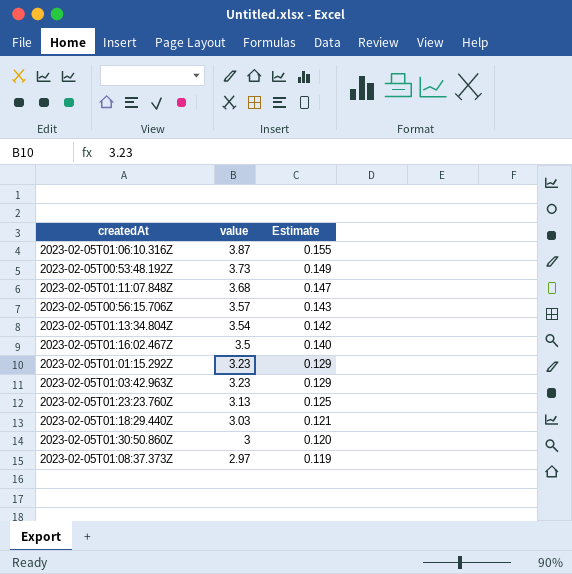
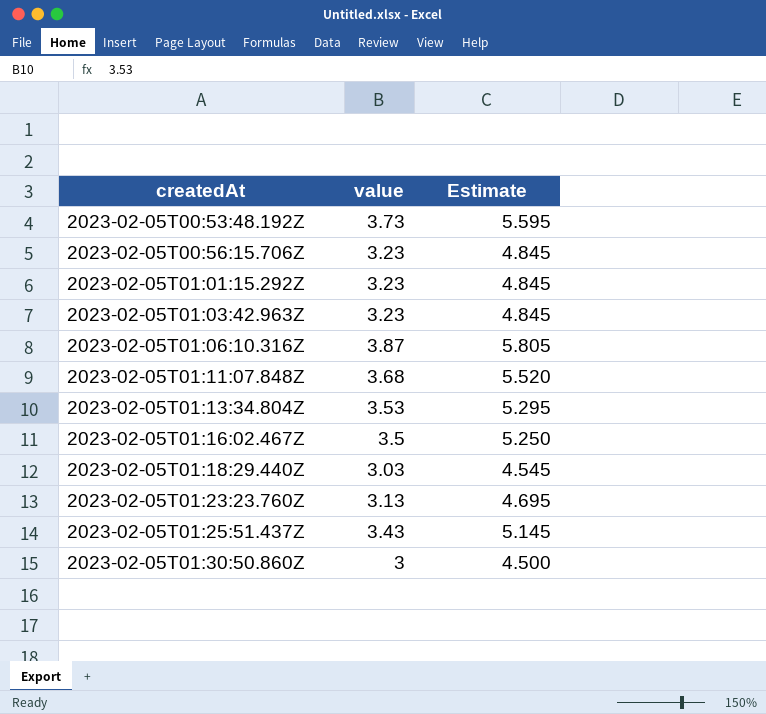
row order: value descending -> createdAt ascending
column Estimate | formula: [value] * 0.04 -> [value] * 1.5
row 2023-02-05T01:08:37.373Z: 2.97 | 0.119 -> none
2023-02-05T00:56:15.706Z | value: 3.57 -> 3.23
2023-02-05T01:13:34.804Z | value: 3.54 -> 3.53
row 2023-02-05T01:25:51.437Z: none -> 3.43 | 5.145

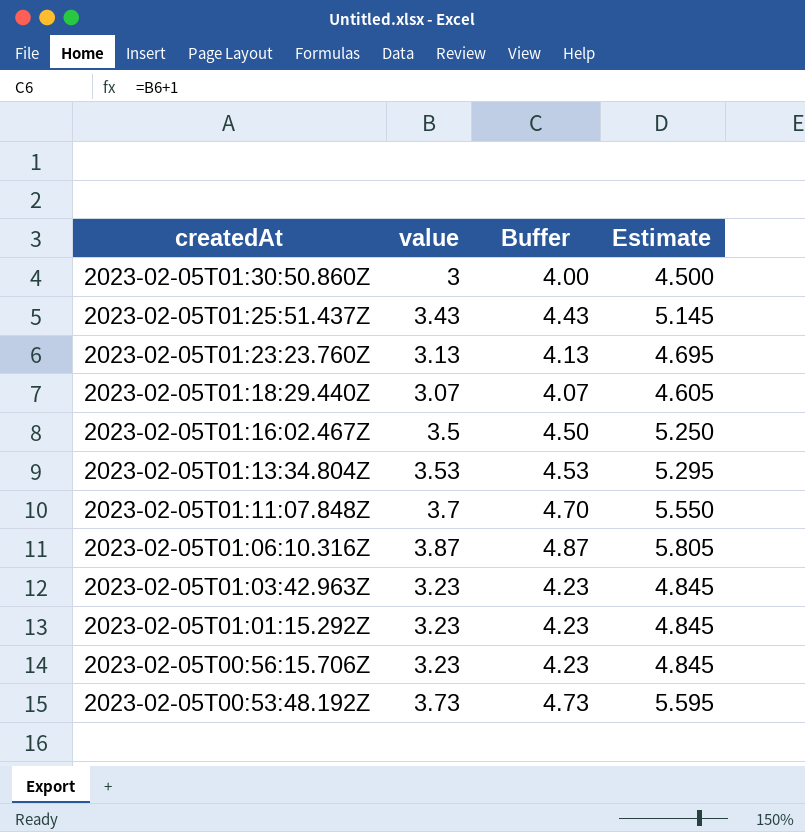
row order: createdAt ascending -> createdAt descending
column Buffer | formula: none -> [value] + 1
2023-02-05T01:18:29.440Z | value: 3.03 -> 3.07
2023-02-05T01:18:29.440Z | Estimate: 4.545 -> 4.605
2023-02-05T01:11:07.848Z | value: 3.68 -> 3.7
2023-02-05T01:11:07.848Z | Estimate: 5.520 -> 5.550

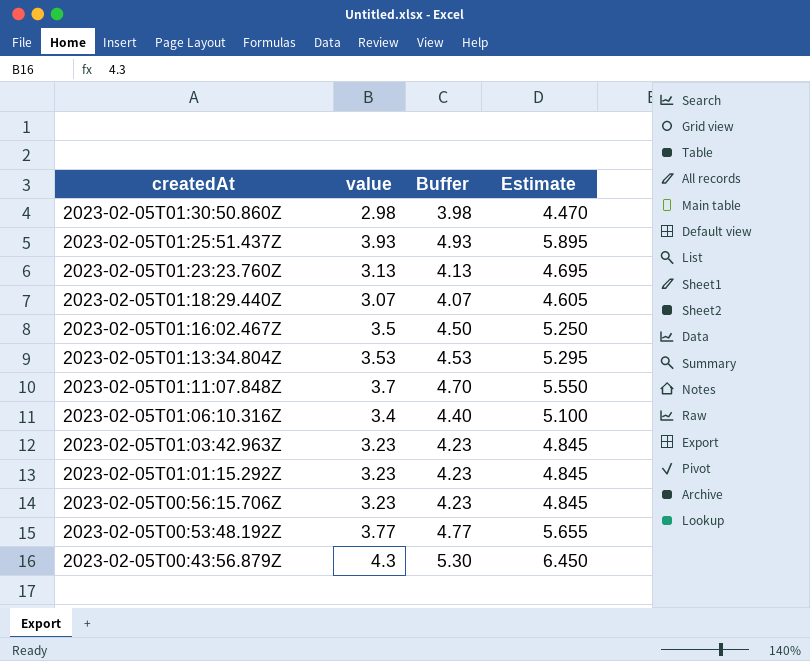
2023-02-05T01:30:50.860Z | value: 3 -> 2.98
2023-02-05T01:30:50.860Z | Buffer: 4.00 -> 3.98
2023-02-05T01:30:50.860Z | Estimate: 4.500 -> 4.470
2023-02-05T01:25:51.437Z | value: 3.43 -> 3.93
2023-02-05T01:25:51.437Z | Buffer: 4.43 -> 4.93
2023-02-05T01:25:51.437Z | Estimate: 5.145 -> 5.895
2023-02-05T01:06:10.316Z | value: 3.87 -> 3.4
2023-02-05T01:06:10.316Z | Buffer: 4.87 -> 4.40
2023-02-05T01:06:10.316Z | Estimate: 5.805 -> 5.100
2023-02-05T00:53:48.192Z | value: 3.73 -> 3.77
2023-02-05T00:53:48.192Z | Buffer: 4.73 -> 4.77
2023-02-05T00:53:48.192Z | Estimate: 5.595 -> 5.655
row 2023-02-05T00:43:56.879Z: none -> 4.3 | 5.30 | 6.450

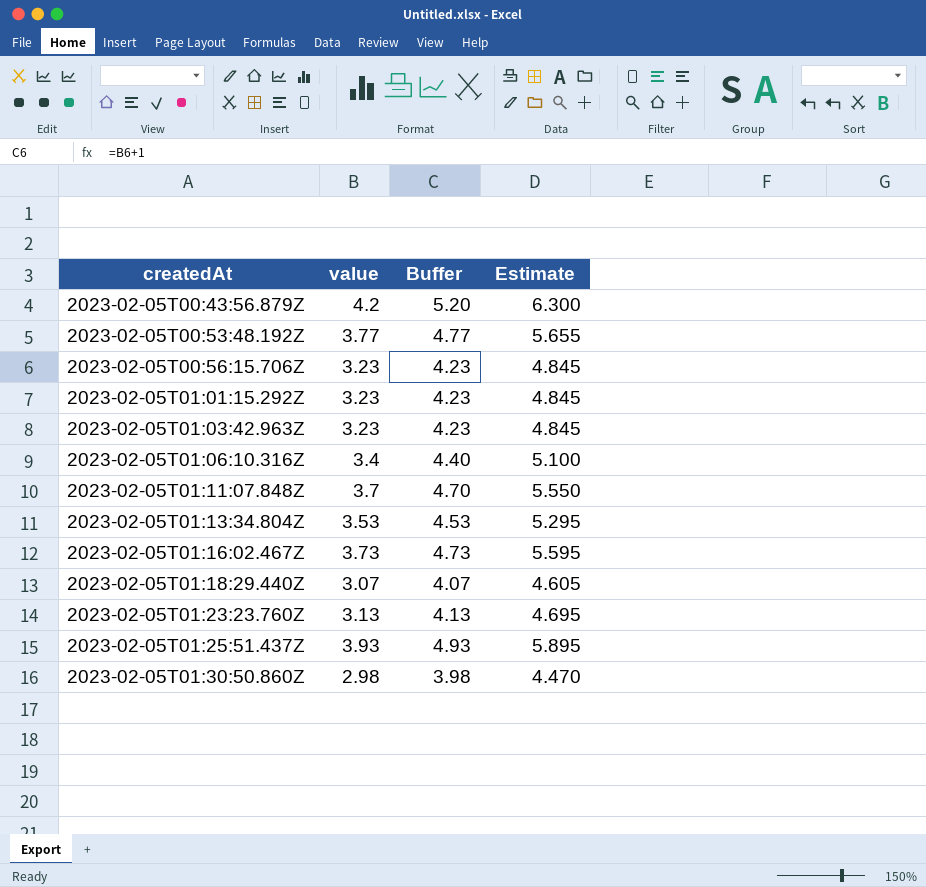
row order: createdAt descending -> createdAt ascending
2023-02-05T00:43:56.879Z | value: 4.3 -> 4.2
2023-02-05T00:43:56.879Z | Buffer: 5.30 -> 5.20
2023-02-05T00:43:56.879Z | Estimate: 6.450 -> 6.300
2023-02-05T01:16:02.467Z | value: 3.5 -> 3.73
2023-02-05T01:16:02.467Z | Buffer: 4.50 -> 4.73
2023-02-05T01:16:02.467Z | Estimate: 5.250 -> 5.595

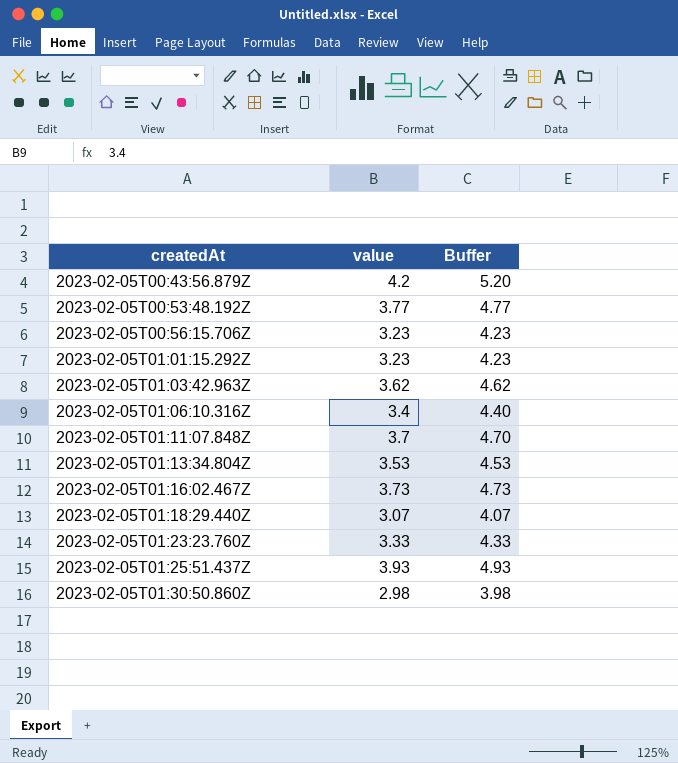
column Estimate | formula: [value] * 1.5 -> none
2023-02-05T01:03:42.963Z | value: 3.23 -> 3.62
2023-02-05T01:03:42.963Z | Buffer: 4.23 -> 4.62
2023-02-05T01:23:23.760Z | value: 3.13 -> 3.33
2023-02-05T01:23:23.760Z | Buffer: 4.13 -> 4.33

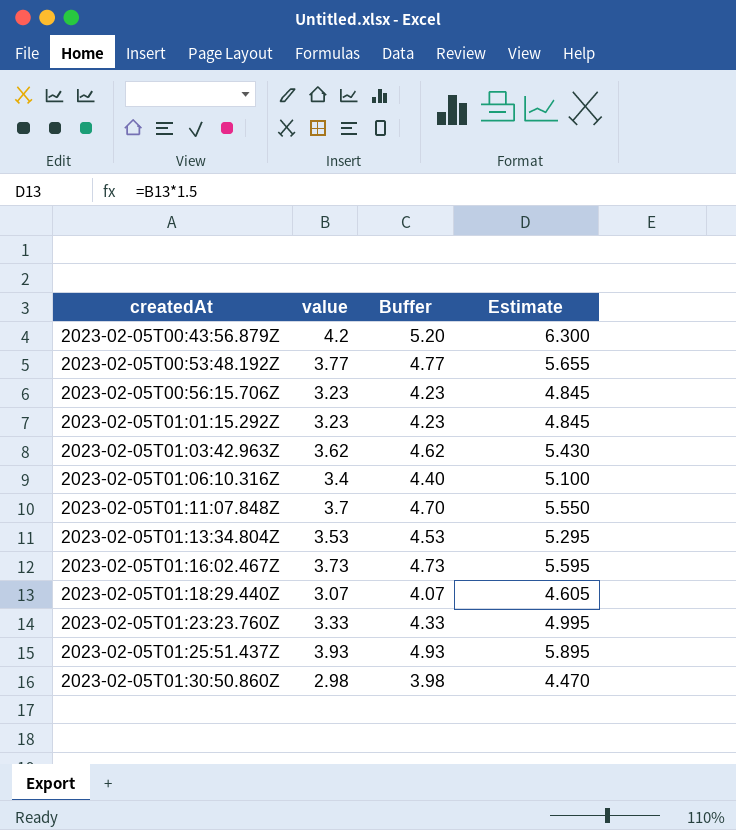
column Estimate | formula: none -> [value] * 1.5

